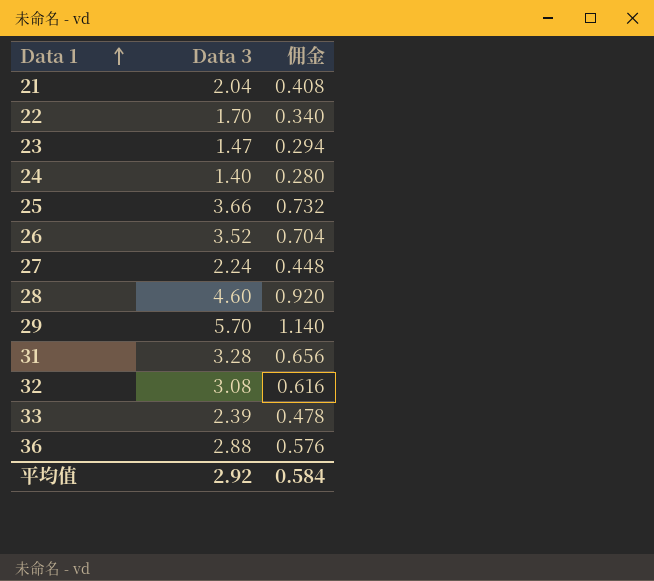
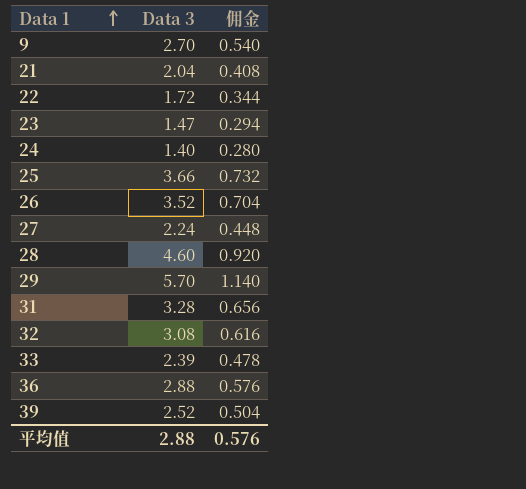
row 9: none -> 2.70 | 0.540
22 | Data 3: 1.70 -> 1.72
22 | 佣金: 0.340 -> 0.344
row 39: none -> 2.52 | 0.504
平均值 | Data 3: 2.92 -> 2.88
平均值 | 佣金: 0.584 -> 0.576

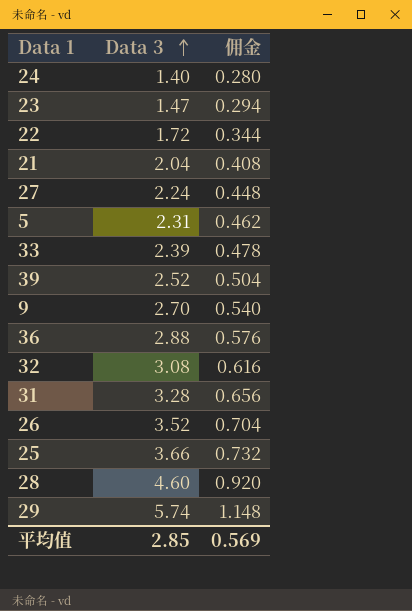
row order: Data 1 ascending -> Data 3 ascending
row 5: none -> 2.31 | 0.462
29 | Data 3: 5.70 -> 5.74
29 | 佣金: 1.140 -> 1.148
平均值 | Data 3: 2.88 -> 2.85
平均值 | 佣金: 0.576 -> 0.569

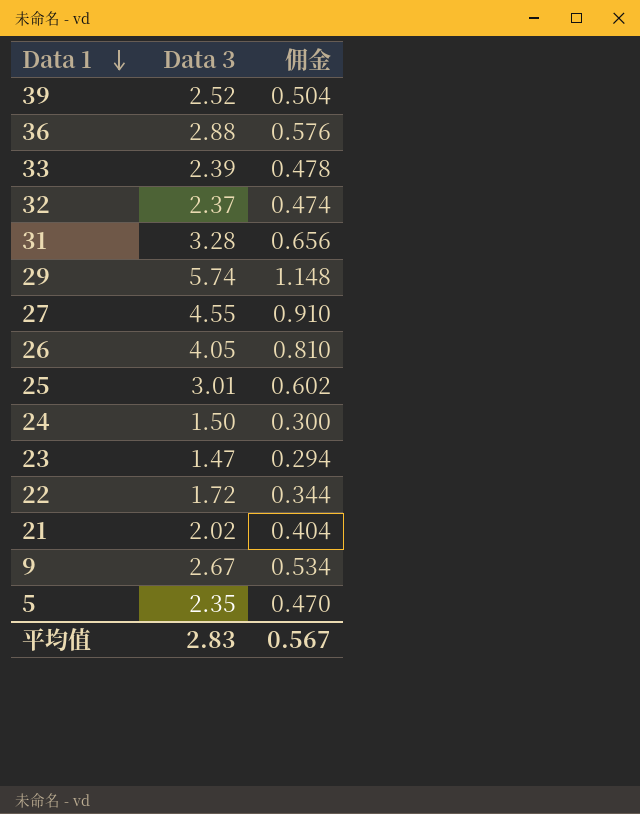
row order: Data 3 ascending -> Data 1 descending
row 28: 4.60 | 0.920 -> none
32 | Data 3: 3.08 -> 2.37
32 | 佣金: 0.616 -> 0.474
27 | Data 3: 2.24 -> 4.55
27 | 佣金: 0.448 -> 0.910
26 | Data 3: 3.52 -> 4.05
26 | 佣金: 0.704 -> 0.810
25 | Data 3: 3.66 -> 3.01
25 | 佣金: 0.732 -> 0.602
24 | Data 3: 1.40 -> 1.50
24 | 佣金: 0.280 -> 0.300
21 | Data 3: 2.04 -> 2.02
21 | 佣金: 0.408 -> 0.404
9 | Data 3: 2.70 -> 2.67
9 | 佣金: 0.540 -> 0.534
5 | Data 3: 2.31 -> 2.35
5 | 佣金: 0.462 -> 0.470
平均值 | Data 3: 2.85 -> 2.83
平均值 | 佣金: 0.569 -> 0.567

